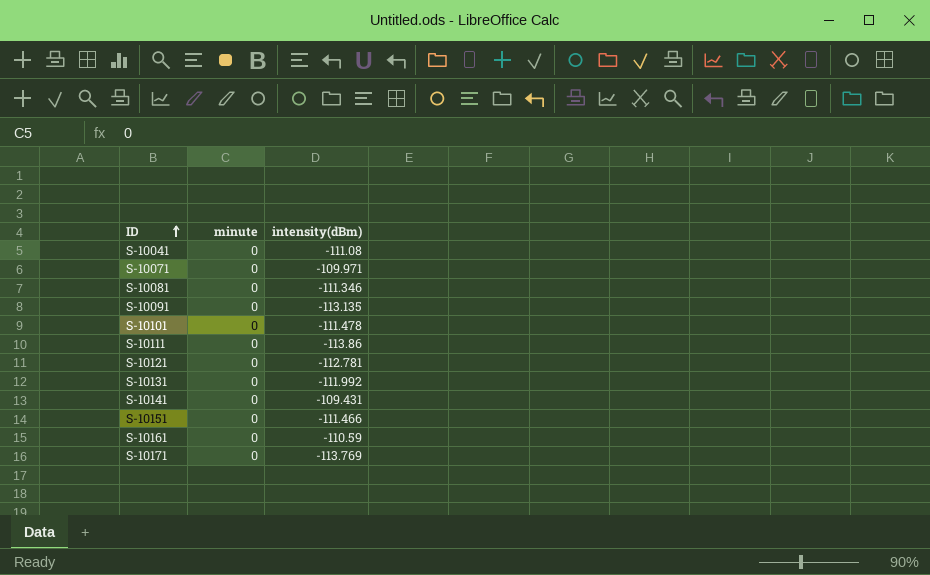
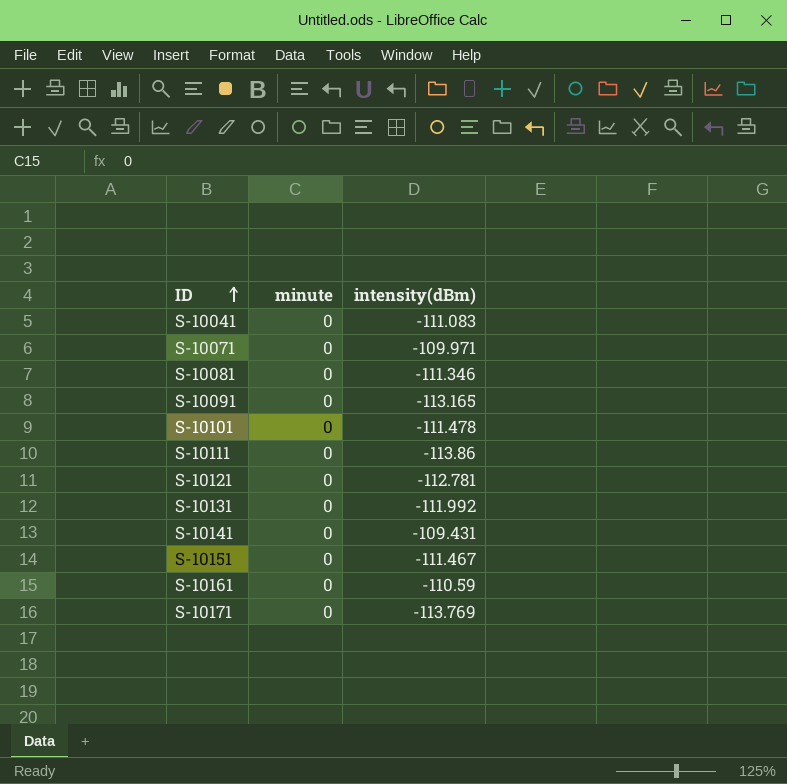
S-10041 | intensity(dBm): -111.08 -> -111.083
S-10091 | intensity(dBm): -113.135 -> -113.165
S-10151 | intensity(dBm): -111.466 -> -111.467

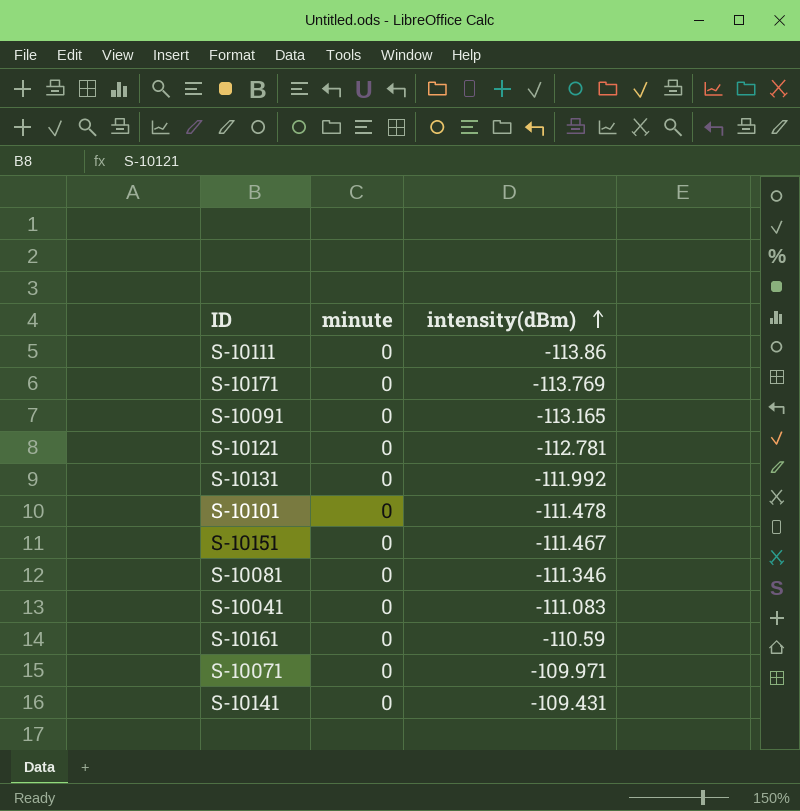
row order: ID ascending -> intensity(dBm) ascending

